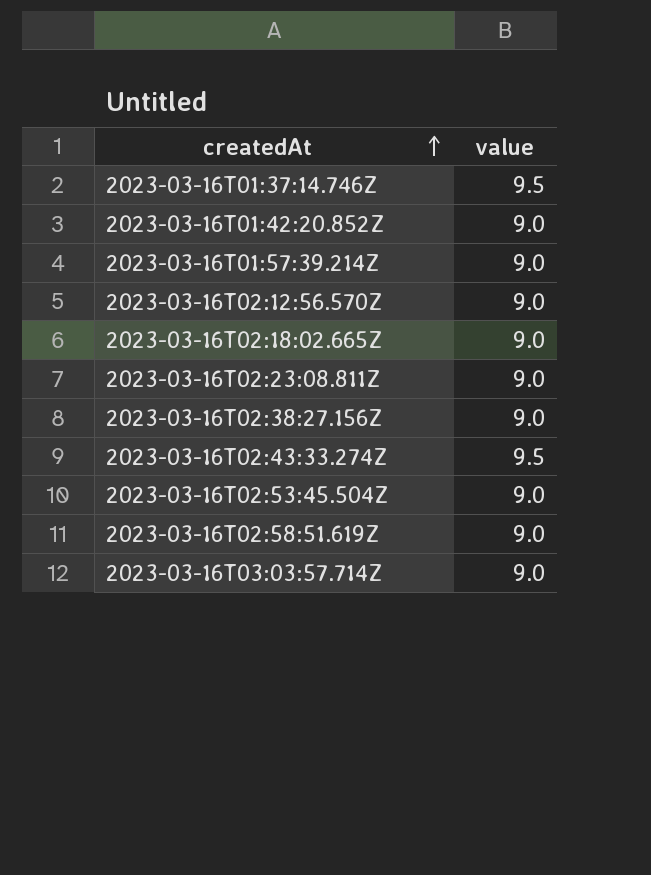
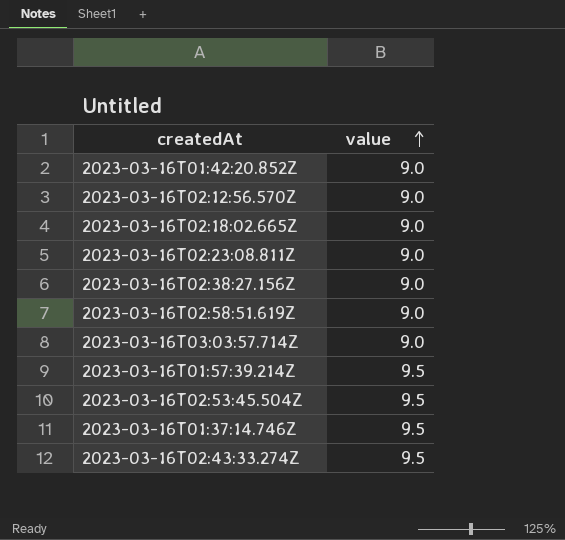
row order: createdAt ascending -> value ascending
2023-03-16T01:57:39.214Z | value: 9.0 -> 9.5
2023-03-16T02:53:45.504Z | value: 9.0 -> 9.5

